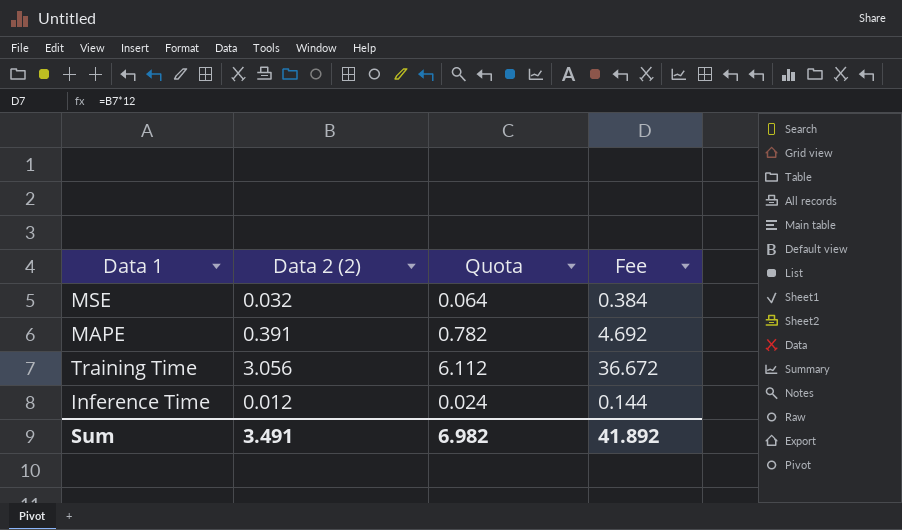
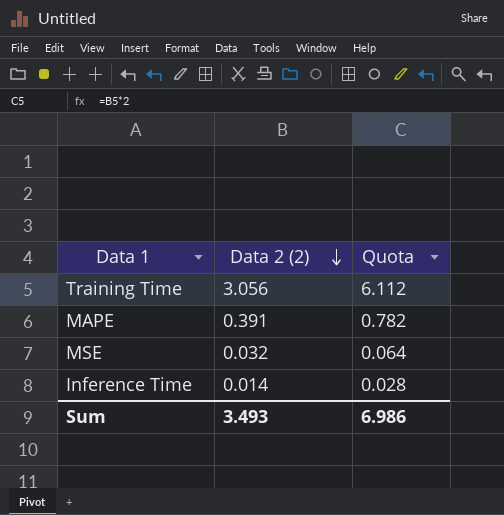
row order: none -> Data 2 (2) descending
column Fee | formula: [Data 2 (2)] * 12 -> none
Inference Time | Data 2 (2): 0.012 -> 0.014
Inference Time | Quota: 0.024 -> 0.028
Sum | Data 2 (2): 3.491 -> 3.493
Sum | Quota: 6.982 -> 6.986

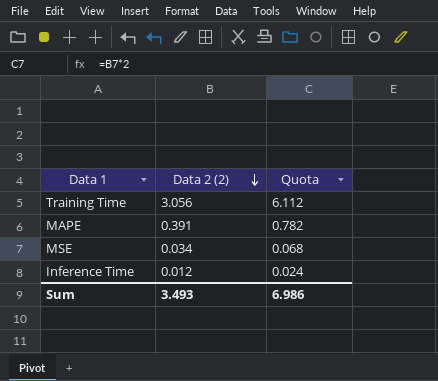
MSE | Data 2 (2): 0.032 -> 0.034
MSE | Quota: 0.064 -> 0.068
Inference Time | Data 2 (2): 0.014 -> 0.012
Inference Time | Quota: 0.028 -> 0.024

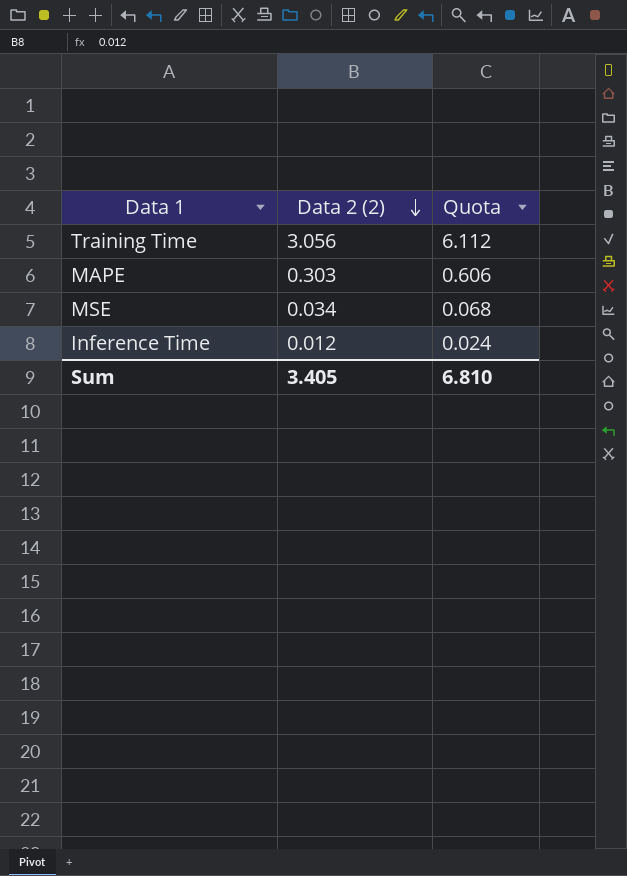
MAPE | Data 2 (2): 0.391 -> 0.303
MAPE | Quota: 0.782 -> 0.606
Sum | Data 2 (2): 3.493 -> 3.405
Sum | Quota: 6.986 -> 6.810

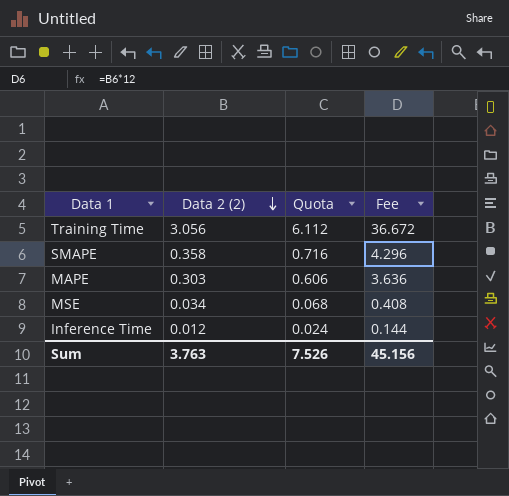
column Fee | formula: none -> [Data 2 (2)] * 12
row SMAPE: none -> 0.358 | 0.716 | 4.296
Sum | Data 2 (2): 3.405 -> 3.763
Sum | Quota: 6.810 -> 7.526

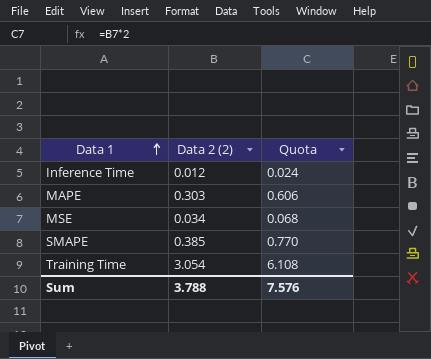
row order: Data 2 (2) descending -> Data 1 ascending
column Fee | formula: [Data 2 (2)] * 12 -> none
SMAPE | Data 2 (2): 0.358 -> 0.385
SMAPE | Quota: 0.716 -> 0.770
Training Time | Data 2 (2): 3.056 -> 3.054
Training Time | Quota: 6.112 -> 6.108
Sum | Data 2 (2): 3.763 -> 3.788
Sum | Quota: 7.526 -> 7.576

